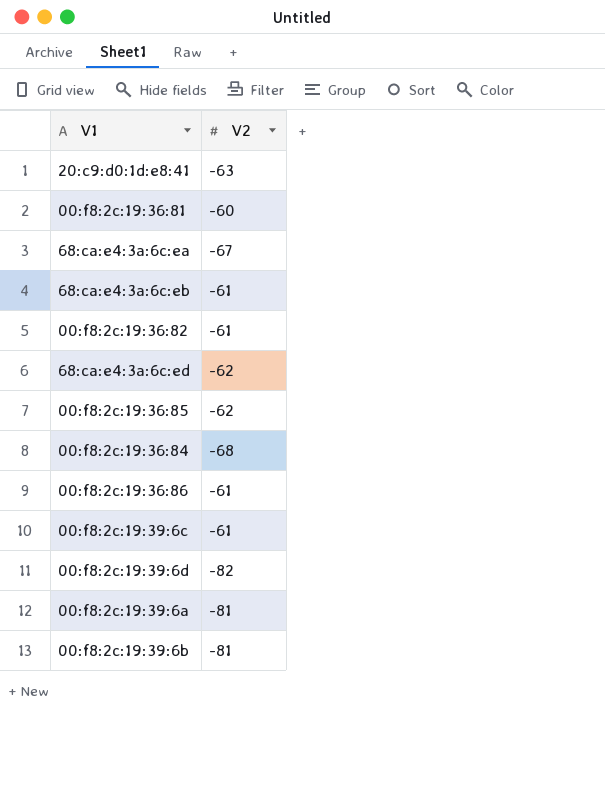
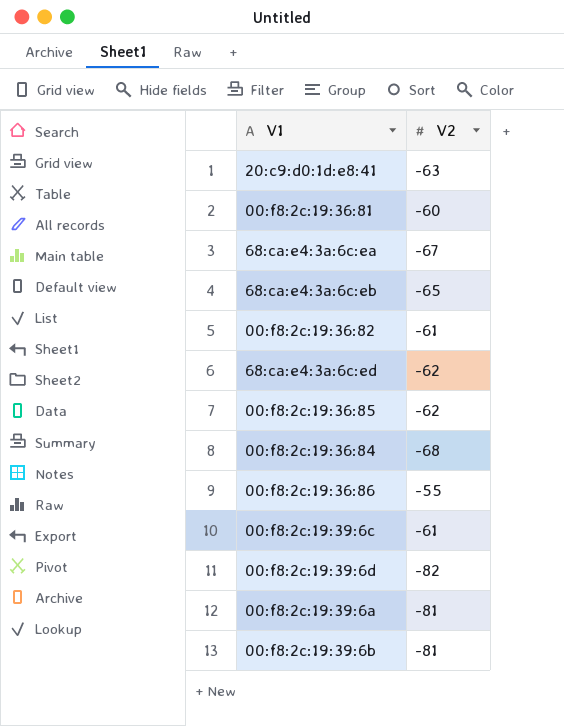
68:ca:e4:3a:6c:eb | V2: -61 -> -65
00:f8:2c:19:36:86 | V2: -61 -> -55

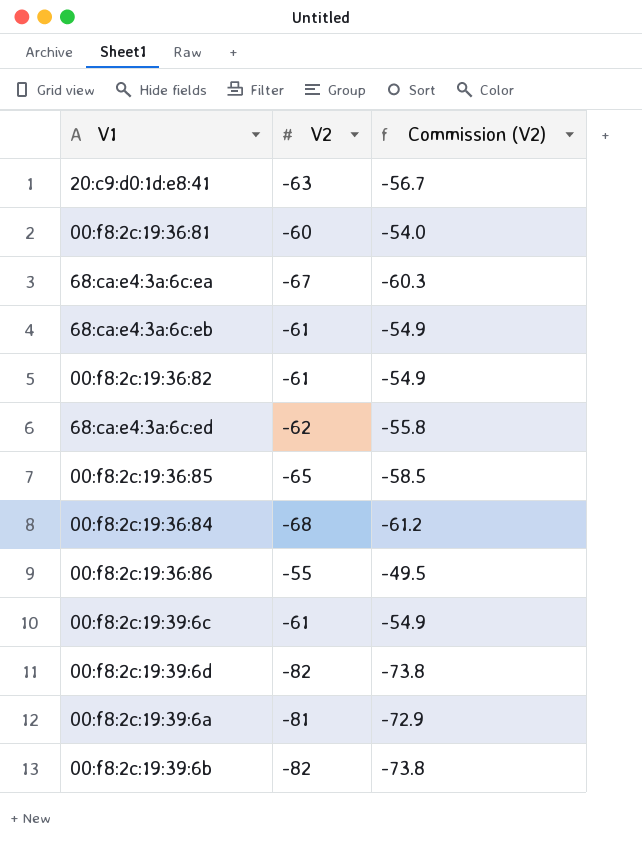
column Commission (V2) | formula: none -> [V2] * 0.9
68:ca:e4:3a:6c:eb | V2: -65 -> -61
00:f8:2c:19:36:85 | V2: -62 -> -65
00:f8:2c:19:39:6b | V2: -81 -> -82

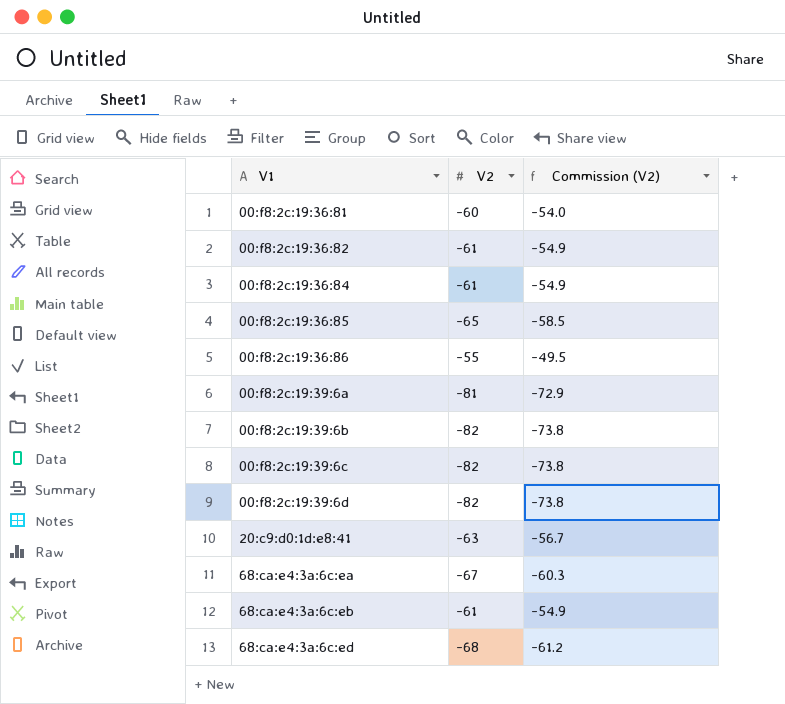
row order: none -> V1 ascending
00:f8:2c:19:36:84 | V2: -68 -> -61
00:f8:2c:19:36:84 | Commission (V2): -61.2 -> -54.9
00:f8:2c:19:39:6c | V2: -61 -> -82
00:f8:2c:19:39:6c | Commission (V2): -54.9 -> -73.8
68:ca:e4:3a:6c:ed | V2: -62 -> -68
68:ca:e4:3a:6c:ed | Commission (V2): -55.8 -> -61.2

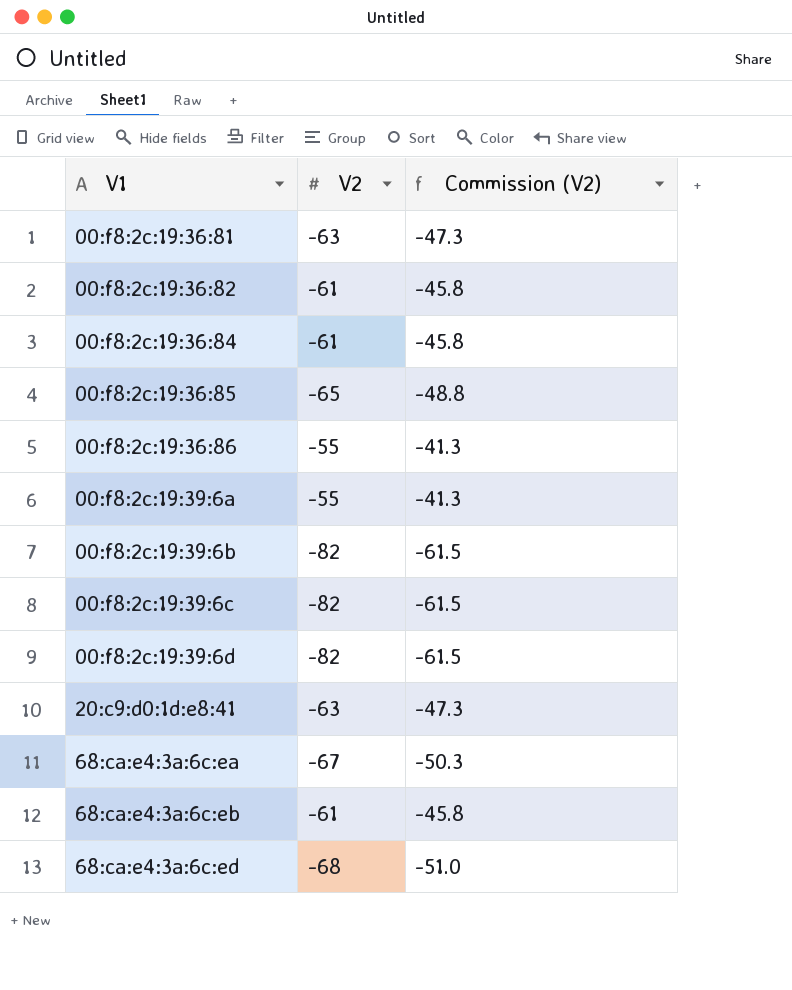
column Commission (V2) | formula: [V2] * 0.9 -> [V2] * 0.75
00:f8:2c:19:36:81 | V2: -60 -> -63
00:f8:2c:19:39:6a | V2: -81 -> -55

